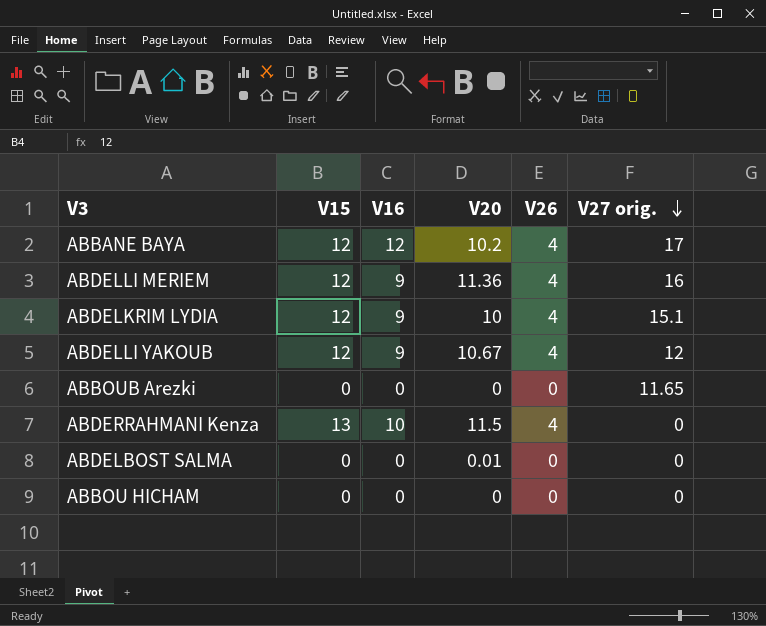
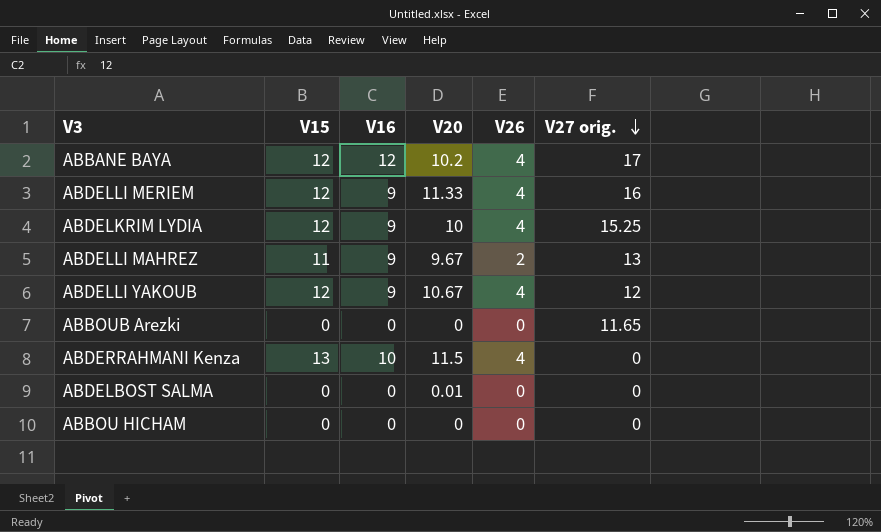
ABDELLI MERIEM | V20: 11.36 -> 11.33
ABDELKRIM LYDIA | V27 orig.: 15.1 -> 15.25
row ABDELLI MAHREZ: none -> 11 | 9 | 9.67 | 2 | 13

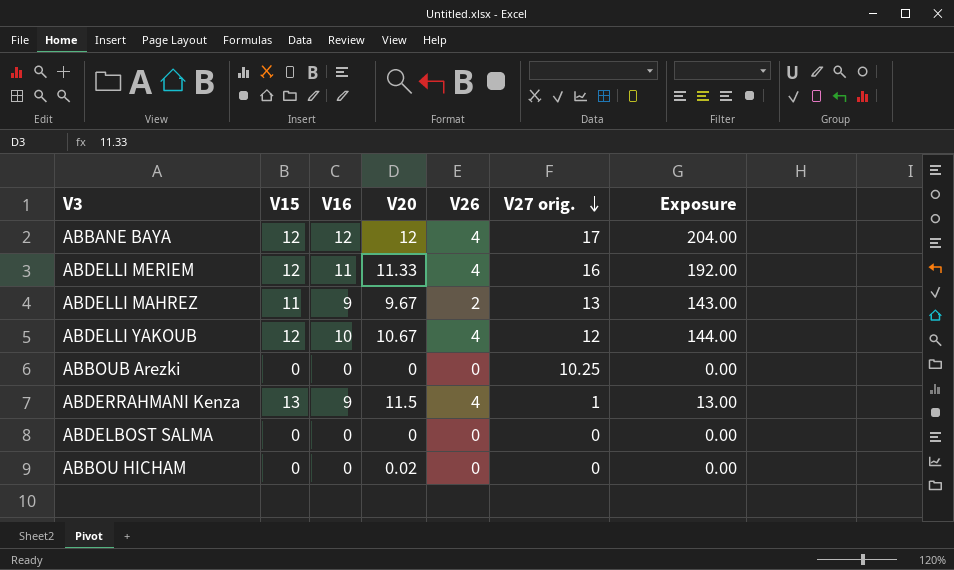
column Exposure | formula: none -> [V15] * [V27 orig.]
row ABDELKRIM LYDIA: 12 | 9 | 10 | 4 | 15.25 -> none
ABBANE BAYA | V20: 10.2 -> 12
ABDELLI MERIEM | V16: 9 -> 11
ABDELLI YAKOUB | V16: 9 -> 10
ABBOUB Arezki | V27 orig.: 11.65 -> 10.25
ABDERRAHMANI Kenza | V16: 10 -> 9
ABDERRAHMANI Kenza | V27 orig.: 0 -> 1
ABDELBOST SALMA | V20: 0.01 -> 0
ABBOU HICHAM | V20: 0 -> 0.02

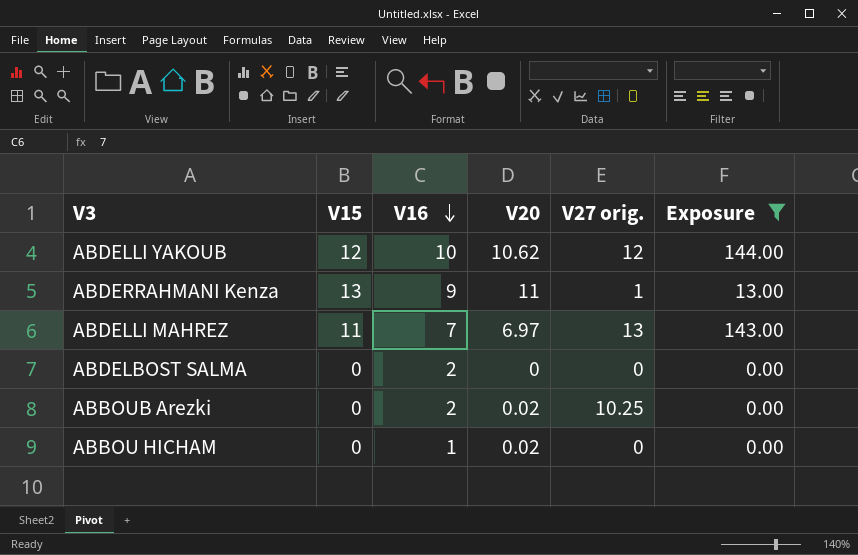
filter: none -> Exposure <= 144.00
row order: V27 orig. descending -> V16 descending
column V26 | position: 5 -> none
ABDELLI YAKOUB | V20: 10.67 -> 10.62
ABDERRAHMANI Kenza | V20: 11.5 -> 11
ABDELLI MAHREZ | V16: 9 -> 7
ABDELLI MAHREZ | V20: 9.67 -> 6.97
ABDELBOST SALMA | V16: 0 -> 2
ABBOUB Arezki | V16: 0 -> 2
ABBOUB Arezki | V20: 0 -> 0.02
ABBOU HICHAM | V16: 0 -> 1

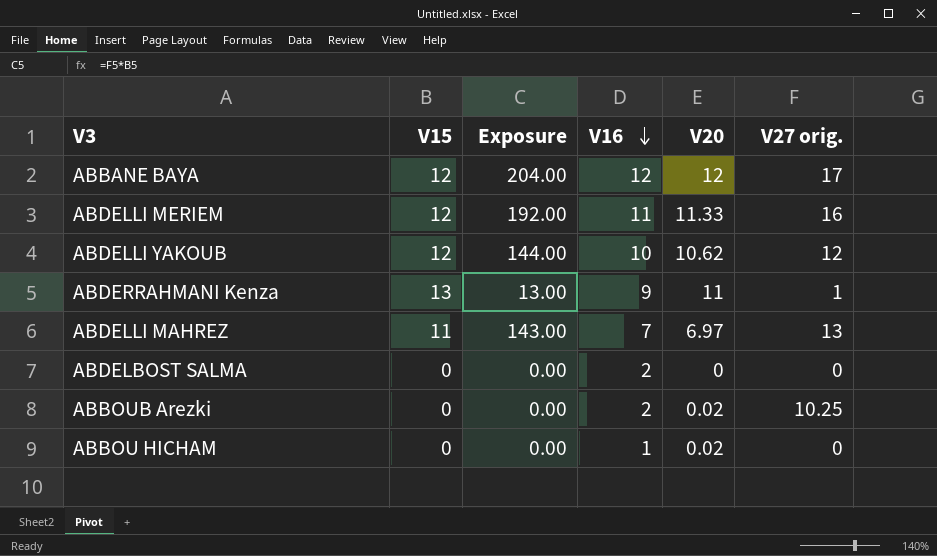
filter: Exposure <= 144.00 -> none
column Exposure | position: 6 -> 3

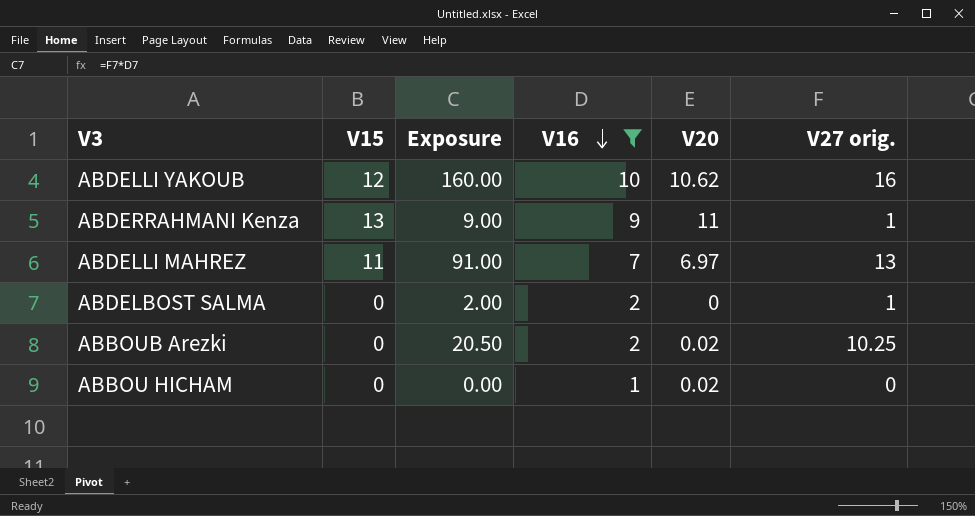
filter: none -> V16 <= 10
column Exposure | formula: [V15] * [V27 orig.] -> [V16] * [V27 orig.]
ABDELLI YAKOUB | V27 orig.: 12 -> 16
ABDELBOST SALMA | V27 orig.: 0 -> 1

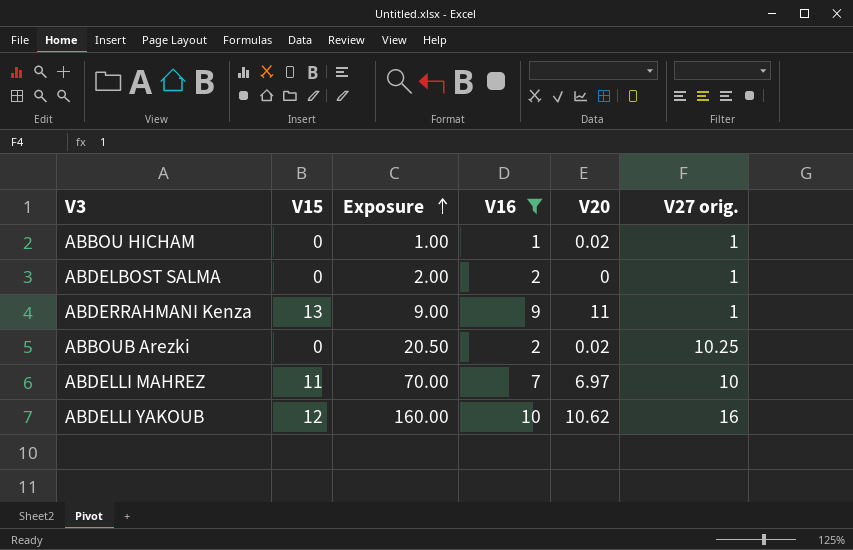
row order: V16 descending -> Exposure ascending
ABBOU HICHAM | Exposure: 0.00 -> 1.00
ABBOU HICHAM | V27 orig.: 0 -> 1
ABDELLI MAHREZ | Exposure: 91.00 -> 70.00
ABDELLI MAHREZ | V27 orig.: 13 -> 10

